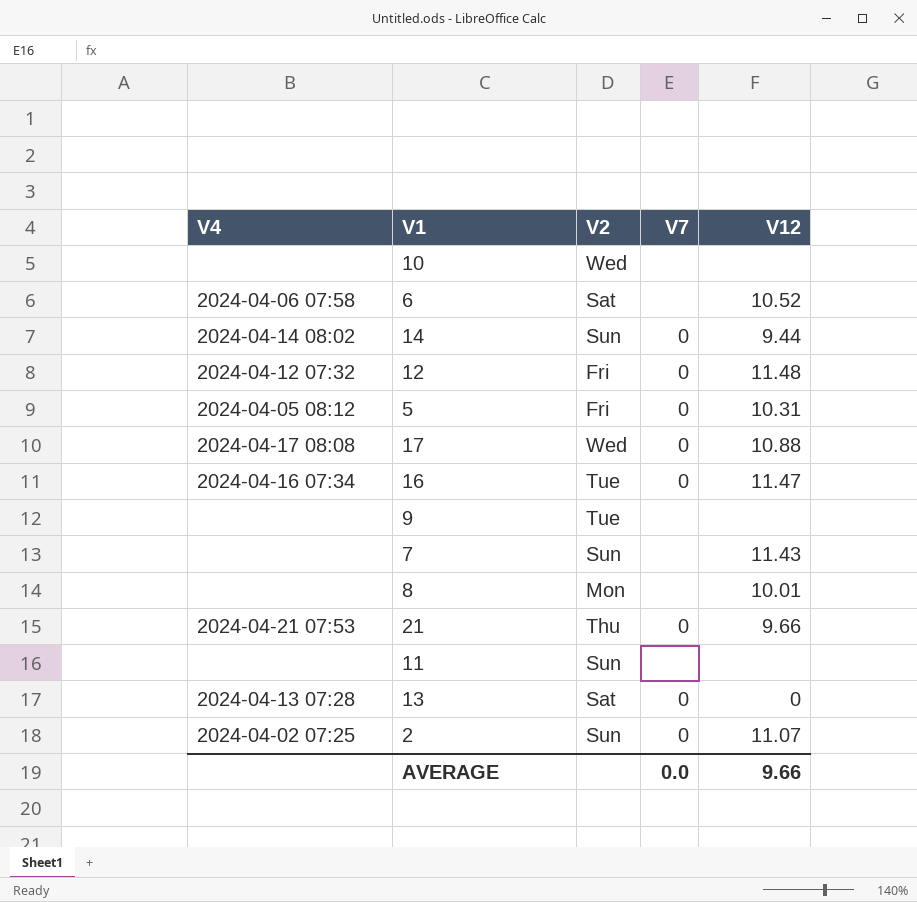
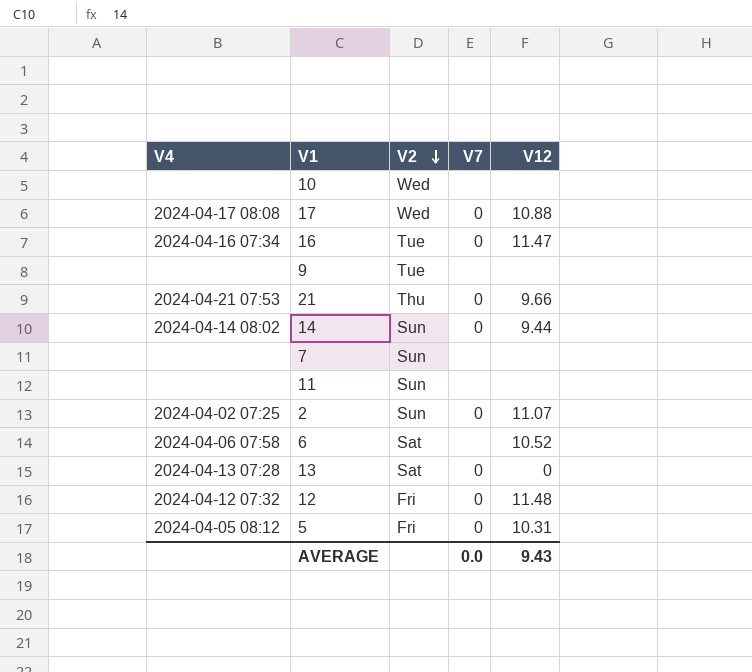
row order: none -> V2 descending
row 8: none | Mon | none | 10.01 -> none
7 | V12: 11.43 -> none
AVERAGE | V12: 9.66 -> 9.43

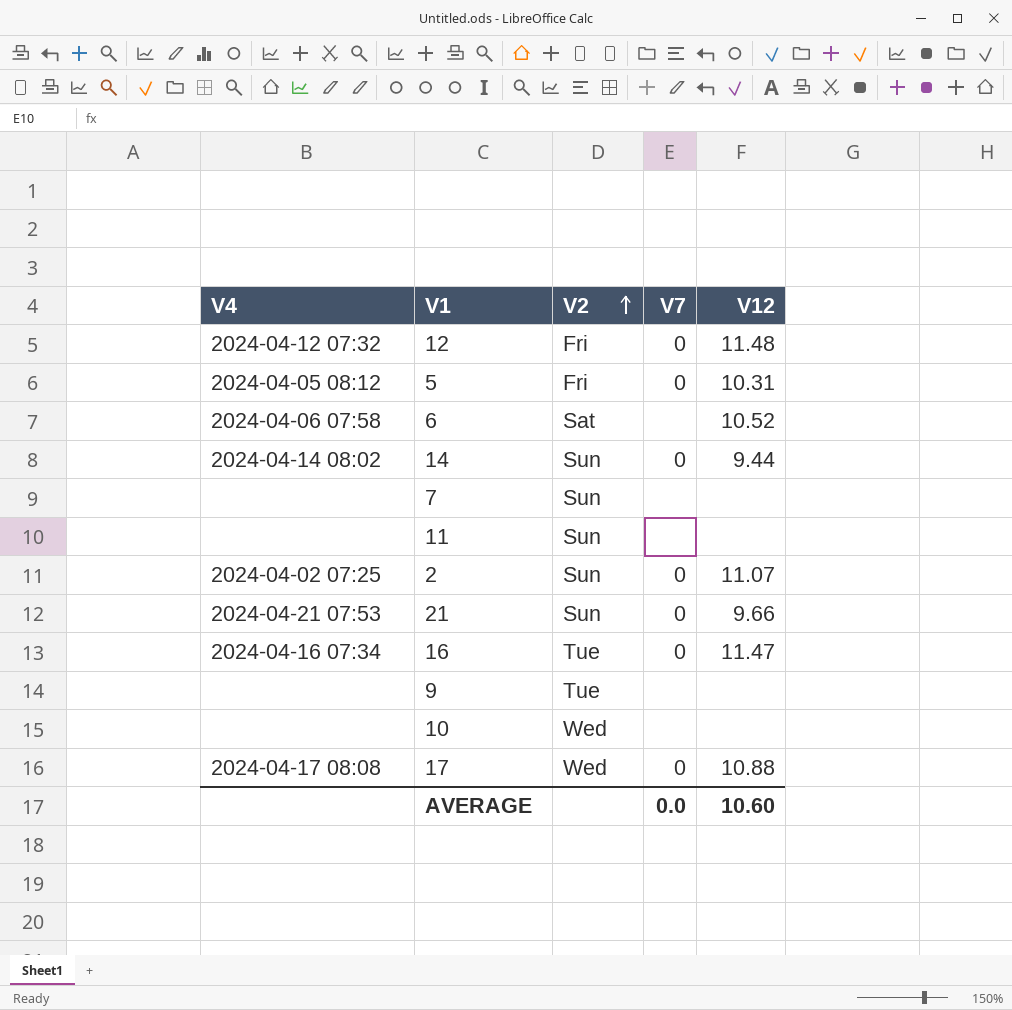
row order: V2 descending -> V2 ascending
row 13: 2024-04-13 07:28 | Sat | 0 | 0 -> none
21 | V2: Thu -> Sun
AVERAGE | V12: 9.43 -> 10.60

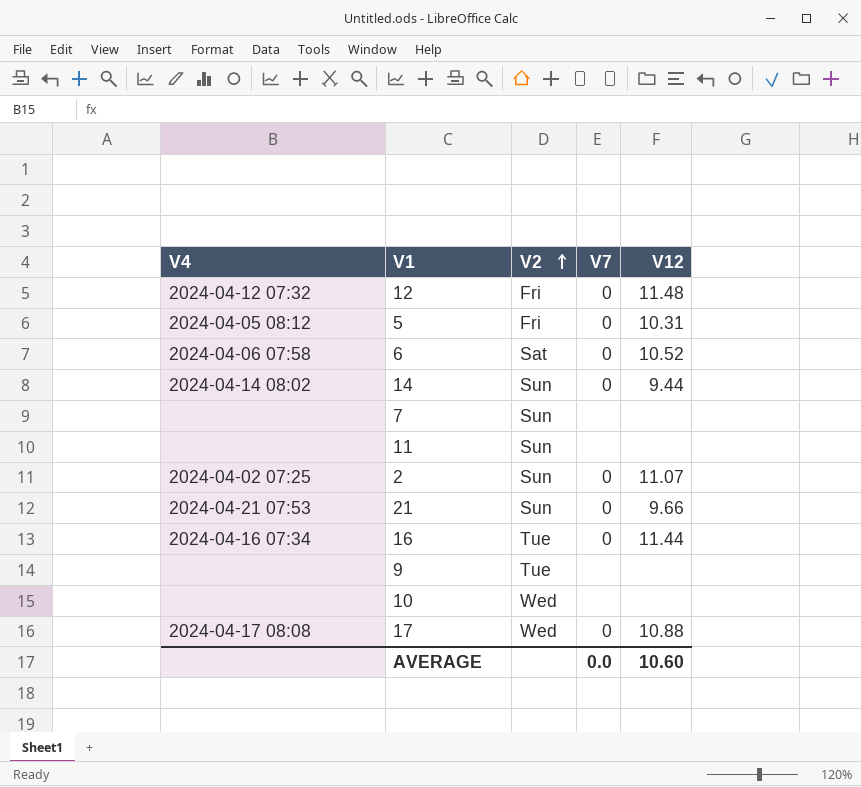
6 | V7: none -> 0
16 | V12: 11.47 -> 11.44

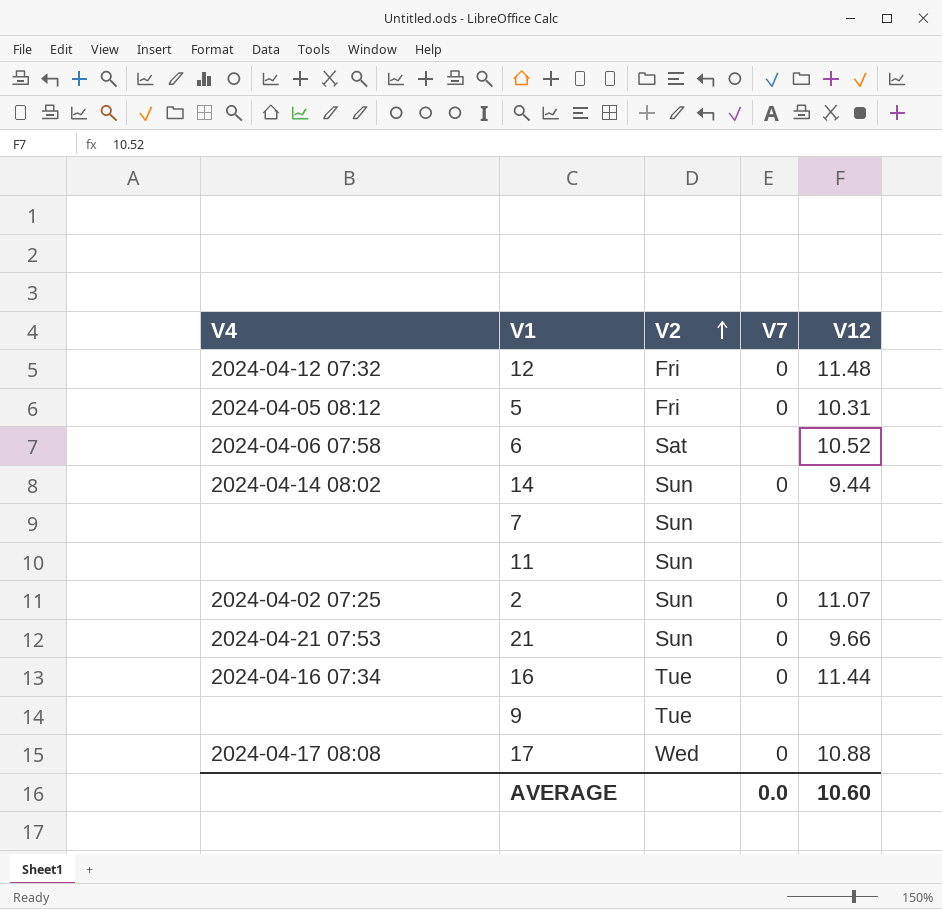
row 10: none | Wed | none | none -> none
6 | V7: 0 -> none

